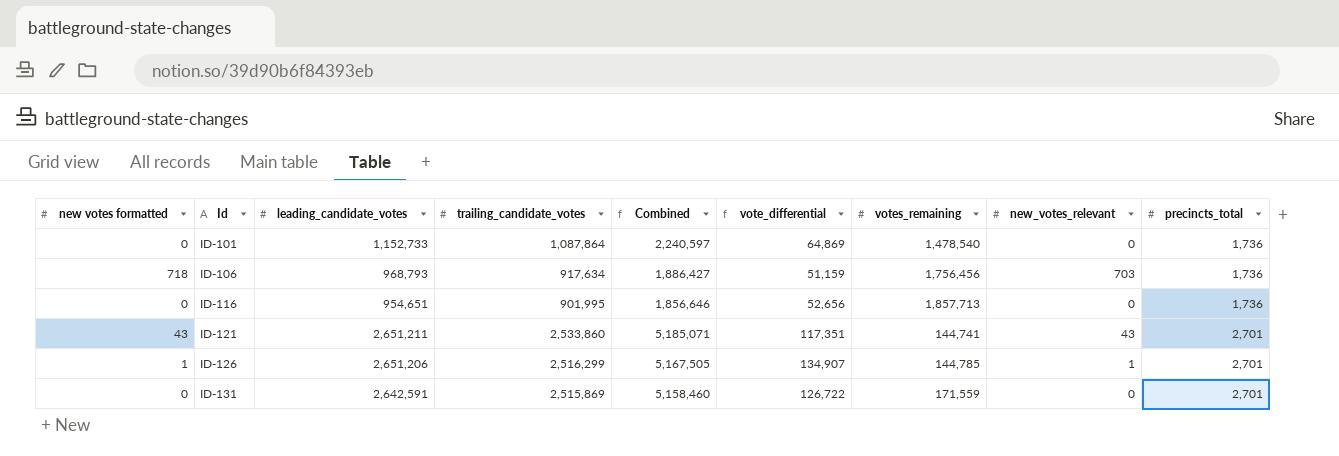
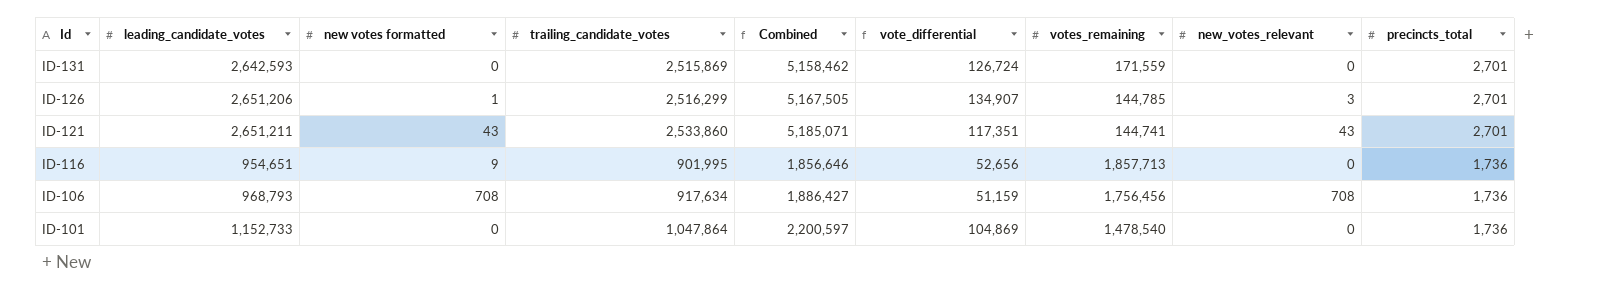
row order: Id ascending -> Id descending
column new votes formatted | position: 1 -> 3
ID-131 | leading_candidate_votes: 2,642,591 -> 2,642,593
ID-131 | Combined: 5,158,460 -> 5,158,462
ID-131 | vote_differential: 126,722 -> 126,724
ID-126 | new_votes_relevant: 1 -> 3
ID-116 | new votes formatted: 0 -> 9
ID-106 | new votes formatted: 718 -> 708
ID-106 | new_votes_relevant: 703 -> 708
ID-101 | trailing_candidate_votes: 1,087,864 -> 1,047,864
ID-101 | Combined: 2,240,597 -> 2,200,597
ID-101 | vote_differential: 64,869 -> 104,869

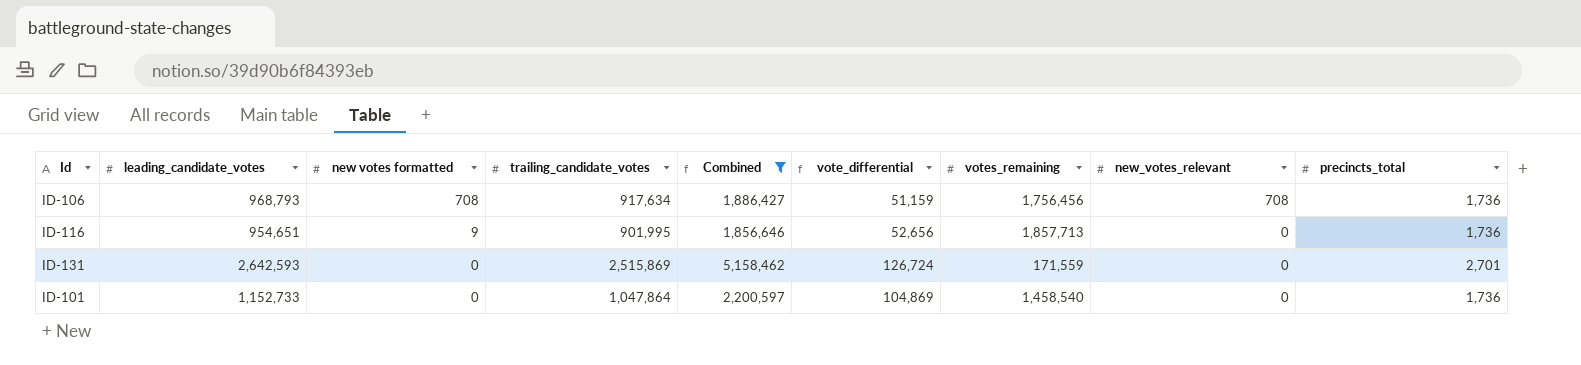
filter: none -> Combined <= 5,158,462
row order: Id descending -> new votes formatted descending
ID-101 | votes_remaining: 1,478,540 -> 1,458,540

